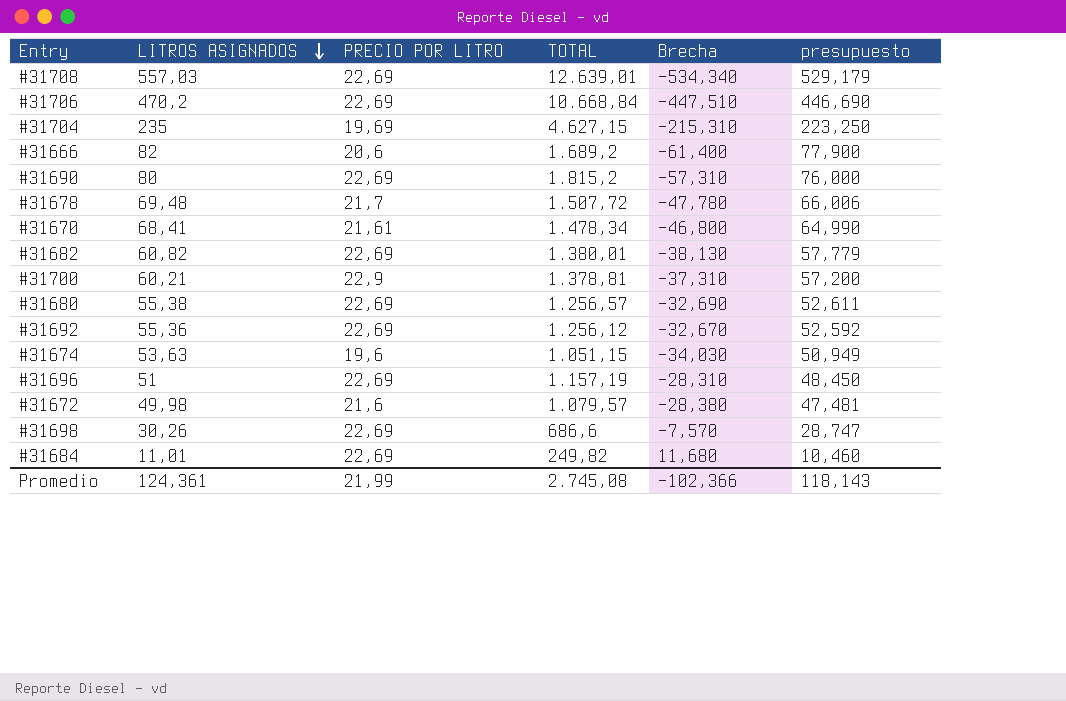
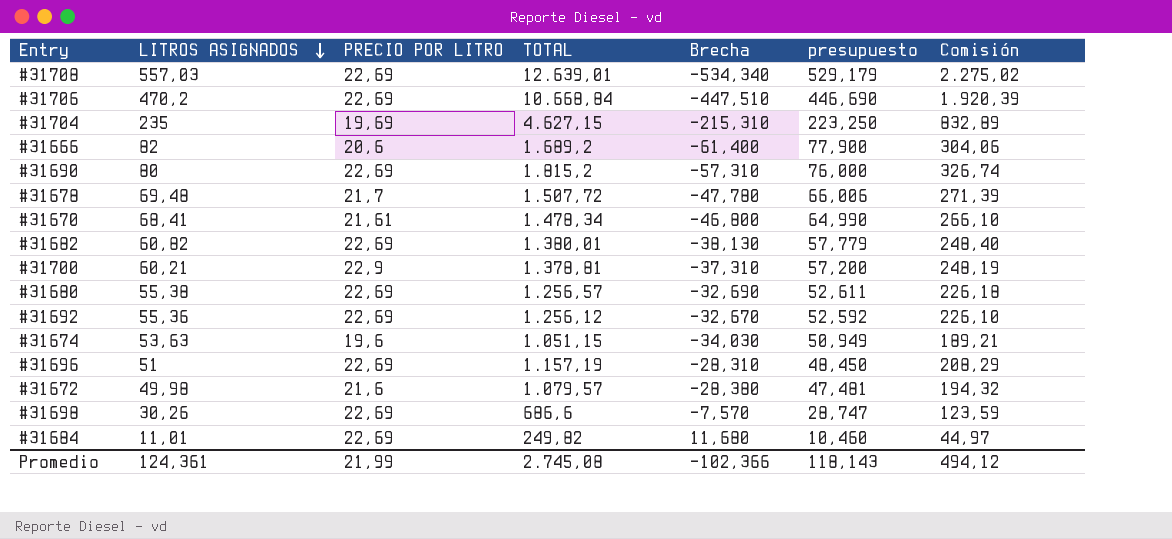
column Comisión | formula: none -> [TOTAL] * 0,18

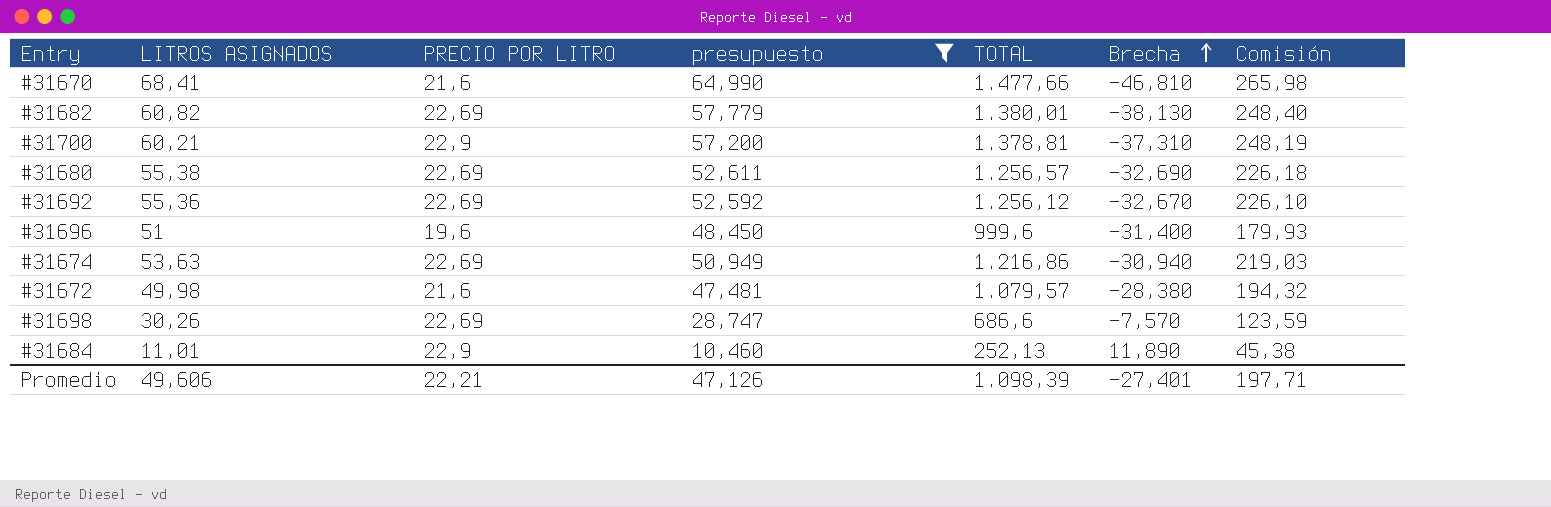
filter: none -> presupuesto <= 64,990
row order: LITROS ASIGNADOS descending -> Brecha ascending
column presupuesto | position: 6 -> 4
#31670 | PRECIO POR LITRO: 21,61 -> 21,6
#31670 | TOTAL: 1.478,34 -> 1.477,66
#31670 | Brecha: -46,800 -> -46,810
#31670 | Comisión: 266,10 -> 265,98
#31696 | PRECIO POR LITRO: 22,69 -> 19,6
#31696 | TOTAL: 1.157,19 -> 999,6
#31696 | Brecha: -28,310 -> -31,400
#31696 | Comisión: 208,29 -> 179,93
#31674 | PRECIO POR LITRO: 19,6 -> 22,69
#31674 | TOTAL: 1.051,15 -> 1.216,86
#31674 | Brecha: -34,030 -> -30,940
#31674 | Comisión: 189,21 -> 219,03
#31684 | PRECIO POR LITRO: 22,69 -> 22,9
#31684 | TOTAL: 249,82 -> 252,13
#31684 | Brecha: 11,680 -> 11,890
#31684 | Comisión: 44,97 -> 45,38
Promedio | LITROS ASIGNADOS: 124,361 -> 49,606
Promedio | PRECIO POR LITRO: 21,99 -> 22,21
Promedio | presupuesto: 118,143 -> 47,126
Promedio | TOTAL: 2.745,08 -> 1.098,39
Promedio | Brecha: -102,366 -> -27,401
Promedio | Comisión: 494,12 -> 197,71

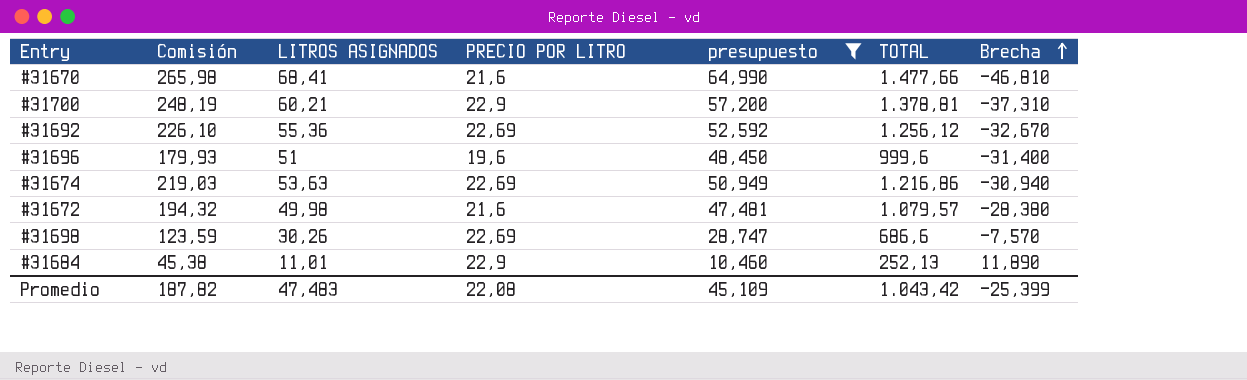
column Comisión | position: 7 -> 2
row #31682: 60,82 | 22,69 | 57,779 | 1.380,01 | -38,130 | 248,40 -> none
row #31680: 55,38 | 22,69 | 52,611 | 1.256,57 | -32,690 | 226,18 -> none
Promedio | Comisión: 197,71 -> 187,82
Promedio | LITROS ASIGNADOS: 49,606 -> 47,483
Promedio | PRECIO POR LITRO: 22,21 -> 22,08
Promedio | presupuesto: 47,126 -> 45,109
Promedio | TOTAL: 1.098,39 -> 1.043,42
Promedio | Brecha: -27,401 -> -25,399

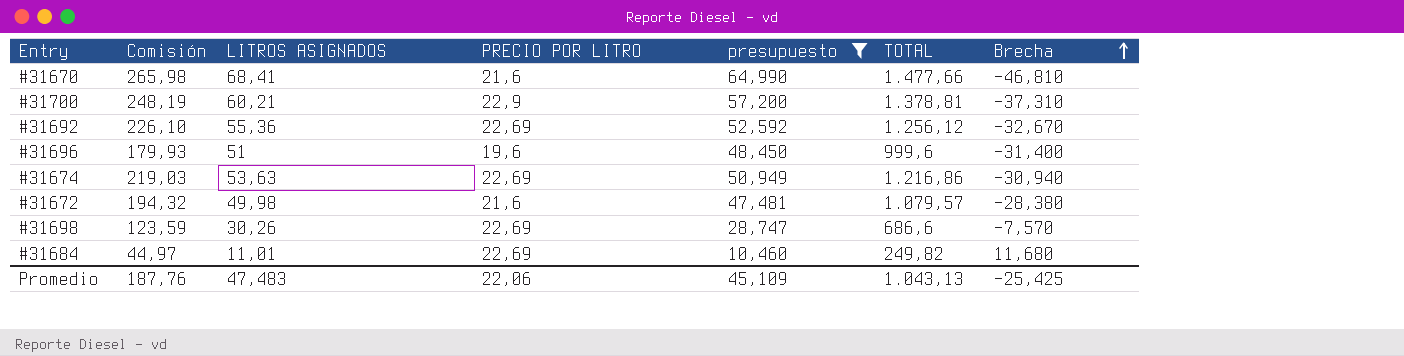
#31684 | Comisión: 45,38 -> 44,97
#31684 | PRECIO POR LITRO: 22,9 -> 22,69
#31684 | TOTAL: 252,13 -> 249,82
#31684 | Brecha: 11,890 -> 11,680
Promedio | Comisión: 187,82 -> 187,76
Promedio | PRECIO POR LITRO: 22,08 -> 22,06
Promedio | TOTAL: 1.043,42 -> 1.043,13
Promedio | Brecha: -25,399 -> -25,425

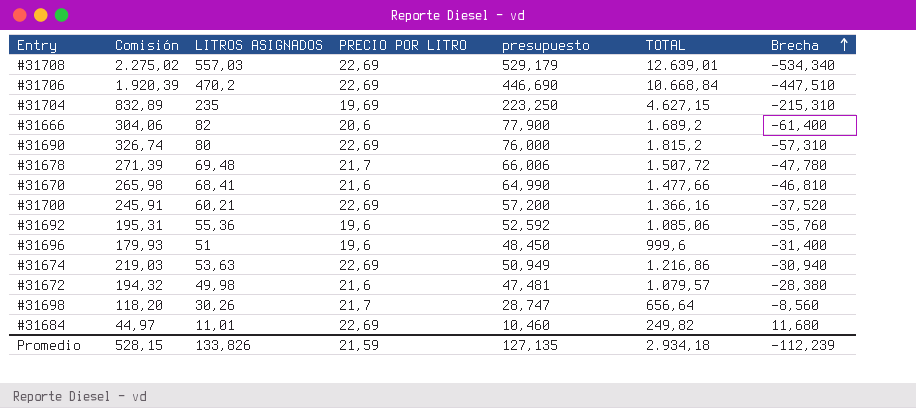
filter: presupuesto <= 64,990 -> none
#31700 | Comisión: 248,19 -> 245,91
#31700 | PRECIO POR LITRO: 22,9 -> 22,69
#31700 | TOTAL: 1.378,81 -> 1.366,16
#31700 | Brecha: -37,310 -> -37,520
#31692 | Comisión: 226,10 -> 195,31
#31692 | PRECIO POR LITRO: 22,69 -> 19,6
#31692 | TOTAL: 1.256,12 -> 1.085,06
#31692 | Brecha: -32,670 -> -35,760
#31698 | Comisión: 123,59 -> 118,20
#31698 | PRECIO POR LITRO: 22,69 -> 21,7
#31698 | TOTAL: 686,6 -> 656,64
#31698 | Brecha: -7,570 -> -8,560
Promedio | Comisión: 187,76 -> 528,15
Promedio | LITROS ASIGNADOS: 47,483 -> 133,826
Promedio | PRECIO POR LITRO: 22,06 -> 21,59
Promedio | presupuesto: 45,109 -> 127,135
Promedio | TOTAL: 1.043,13 -> 2.934,18
Promedio | Brecha: -25,425 -> -112,239

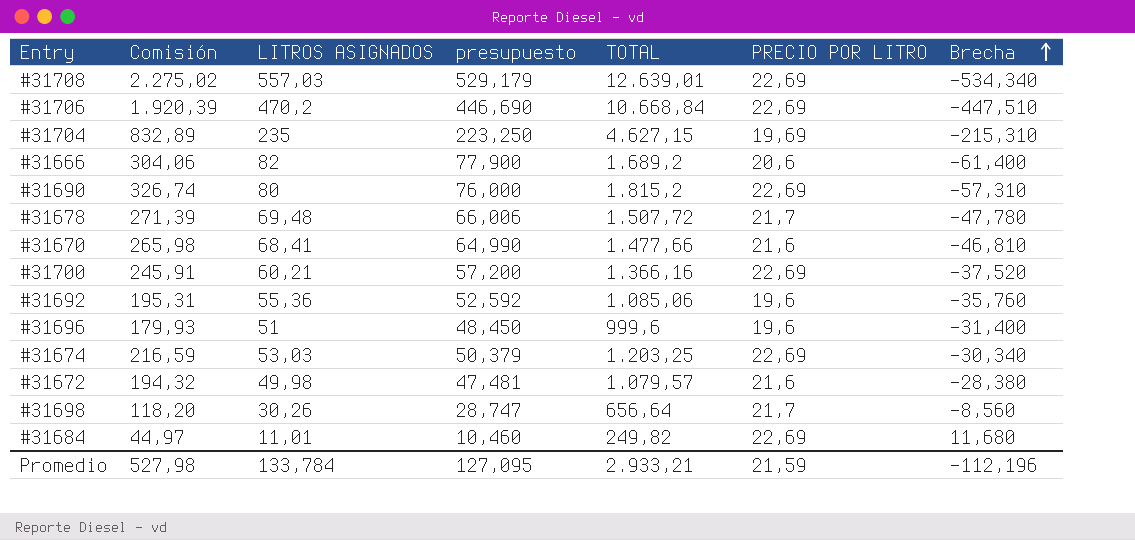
column PRECIO POR LITRO | position: 4 -> 6
#31674 | Comisión: 219,03 -> 216,59
#31674 | LITROS ASIGNADOS: 53,63 -> 53,03
#31674 | presupuesto: 50,949 -> 50,379
#31674 | TOTAL: 1.216,86 -> 1.203,25
#31674 | Brecha: -30,940 -> -30,340
Promedio | Comisión: 528,15 -> 527,98
Promedio | LITROS ASIGNADOS: 133,826 -> 133,784
Promedio | presupuesto: 127,135 -> 127,095
Promedio | TOTAL: 2.934,18 -> 2.933,21
Promedio | Brecha: -112,239 -> -112,196

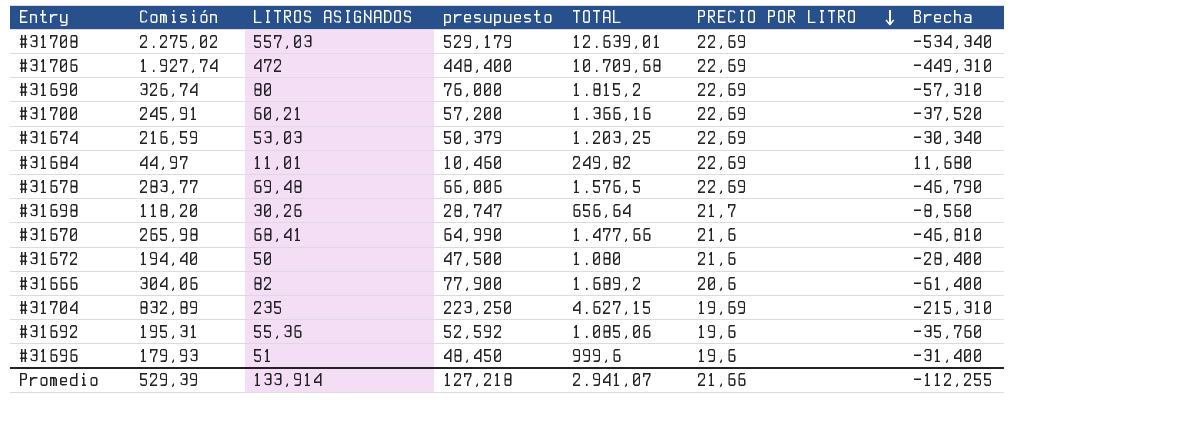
row order: Brecha ascending -> PRECIO POR LITRO descending
#31706 | Comisión: 1.920,39 -> 1.927,74
#31706 | LITROS ASIGNADOS: 470,2 -> 472
#31706 | presupuesto: 446,690 -> 448,400
#31706 | TOTAL: 10.668,84 -> 10.709,68
#31706 | Brecha: -447,510 -> -449,310
#31678 | Comisión: 271,39 -> 283,77
#31678 | TOTAL: 1.507,72 -> 1.576,5
#31678 | PRECIO POR LITRO: 21,7 -> 22,69
#31678 | Brecha: -47,780 -> -46,790
#31672 | Comisión: 194,32 -> 194,40
#31672 | LITROS ASIGNADOS: 49,98 -> 50
#31672 | presupuesto: 47,481 -> 47,500
#31672 | TOTAL: 1.079,57 -> 1.080
#31672 | Brecha: -28,380 -> -28,400
Promedio | Comisión: 527,98 -> 529,39
Promedio | LITROS ASIGNADOS: 133,784 -> 133,914
Promedio | presupuesto: 127,095 -> 127,218
Promedio | TOTAL: 2.933,21 -> 2.941,07
Promedio | PRECIO POR LITRO: 21,59 -> 21,66
Promedio | Brecha: -112,196 -> -112,255

